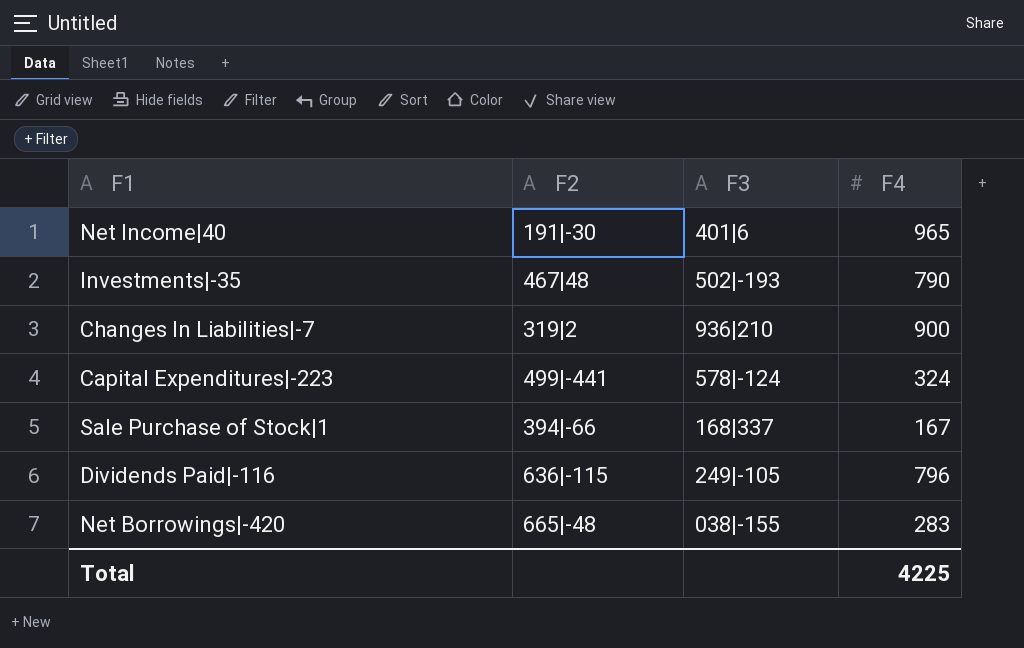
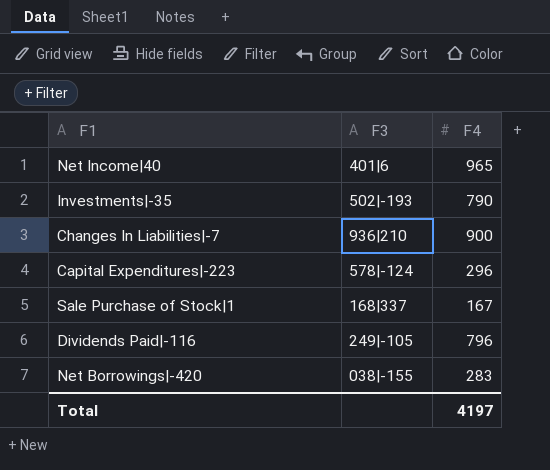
column F2 | position: 2 -> none
Capital Expenditures|-223 | F4: 324 -> 296
Total | F4: 4225 -> 4197

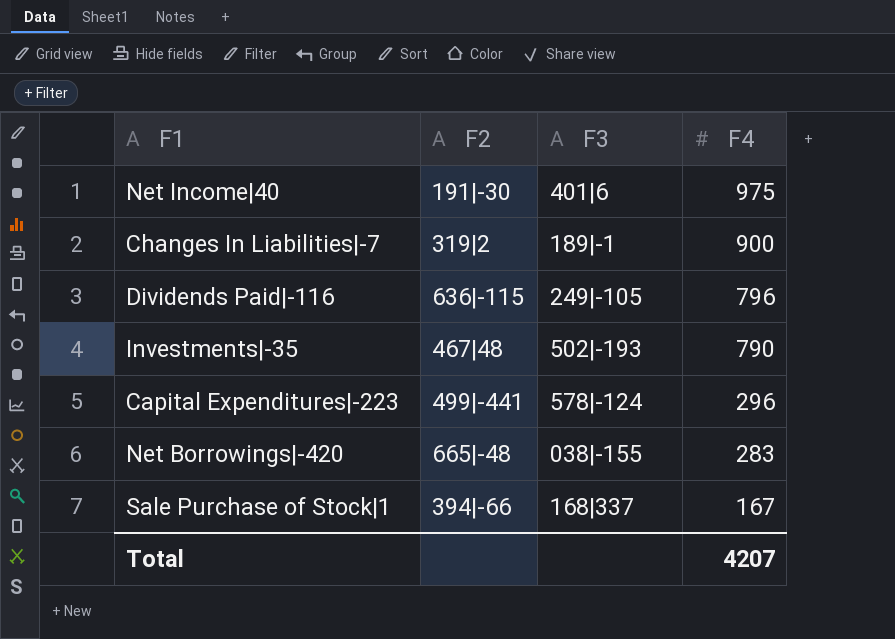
row order: none -> F4 descending
column F2 | position: none -> 2
Net Income|40 | F4: 965 -> 975
Changes In Liabilities|-7 | F3: 936|210 -> 189|-1
Total | F4: 4197 -> 4207

